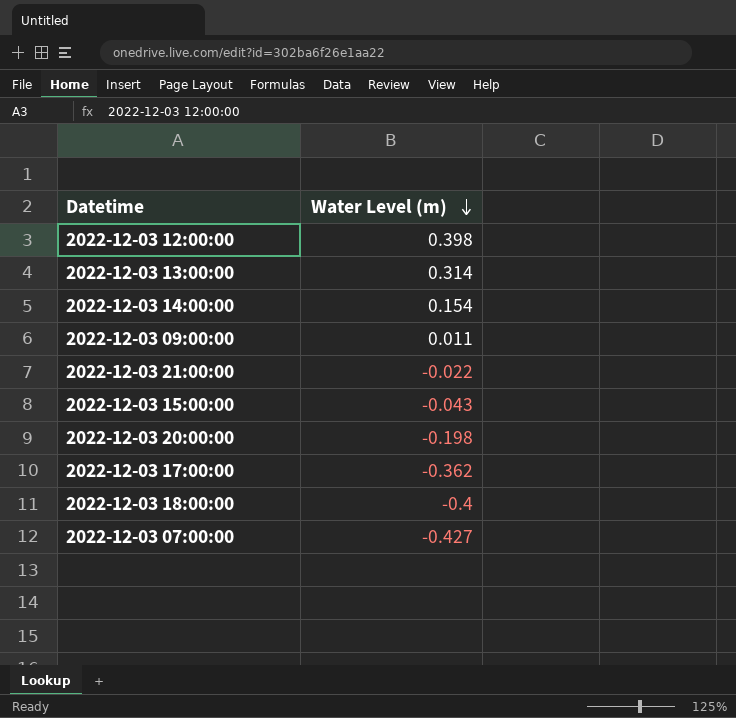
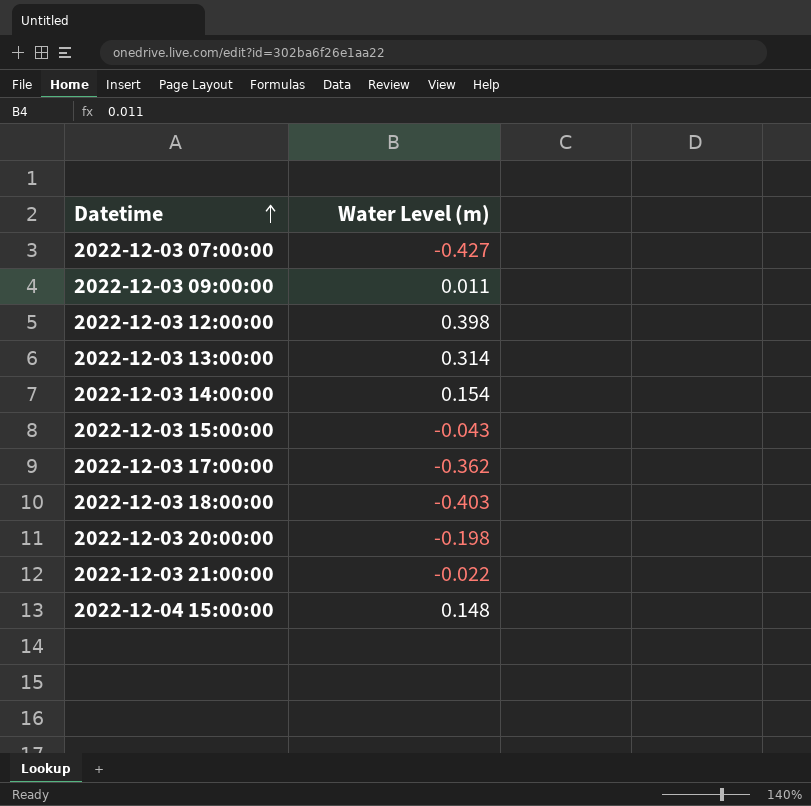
row order: Water Level (m) descending -> Datetime ascending
2022-12-03 18:00:00 | Water Level (m): -0.4 -> -0.403
row 2022-12-04 15:00:00: none -> 0.148

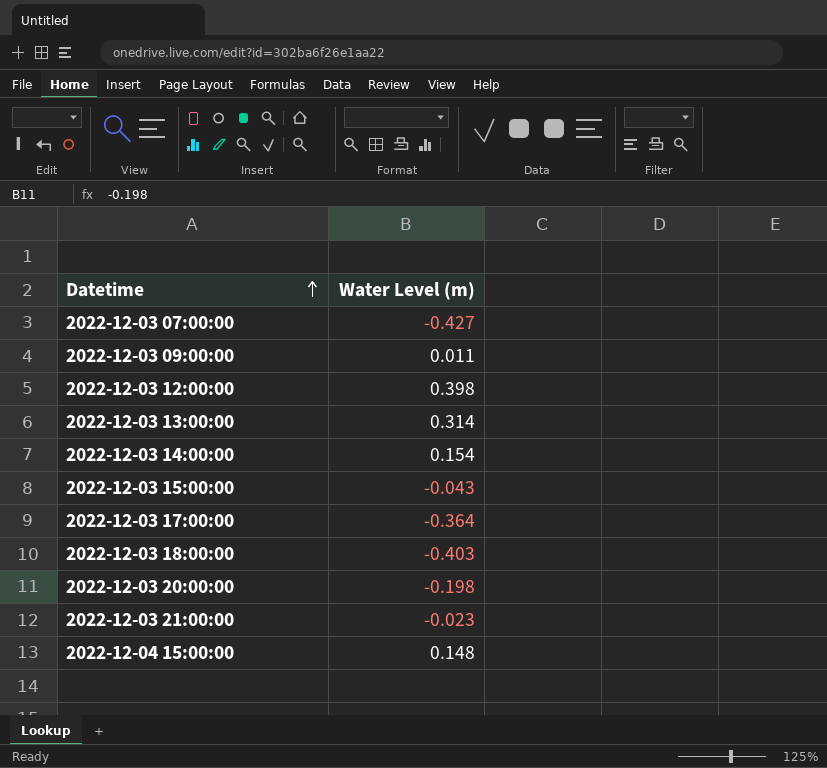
2022-12-03 17:00:00 | Water Level (m): -0.362 -> -0.364
2022-12-03 21:00:00 | Water Level (m): -0.022 -> -0.023

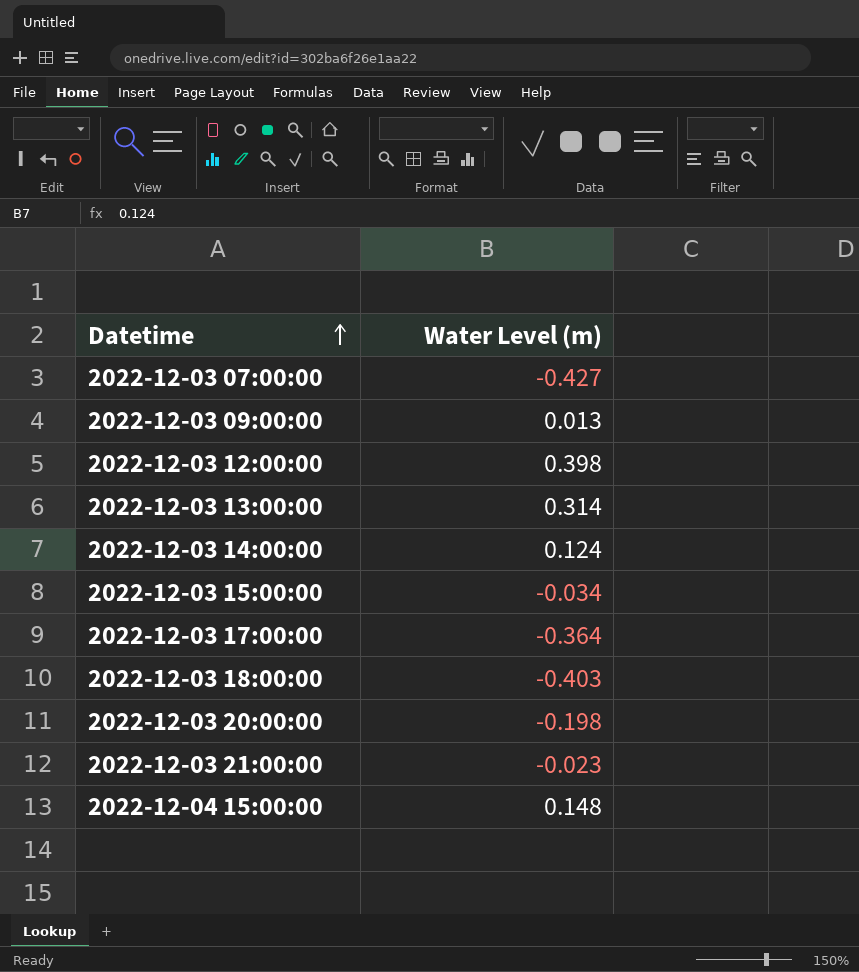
2022-12-03 09:00:00 | Water Level (m): 0.011 -> 0.013
2022-12-03 14:00:00 | Water Level (m): 0.154 -> 0.124
2022-12-03 15:00:00 | Water Level (m): -0.043 -> -0.034

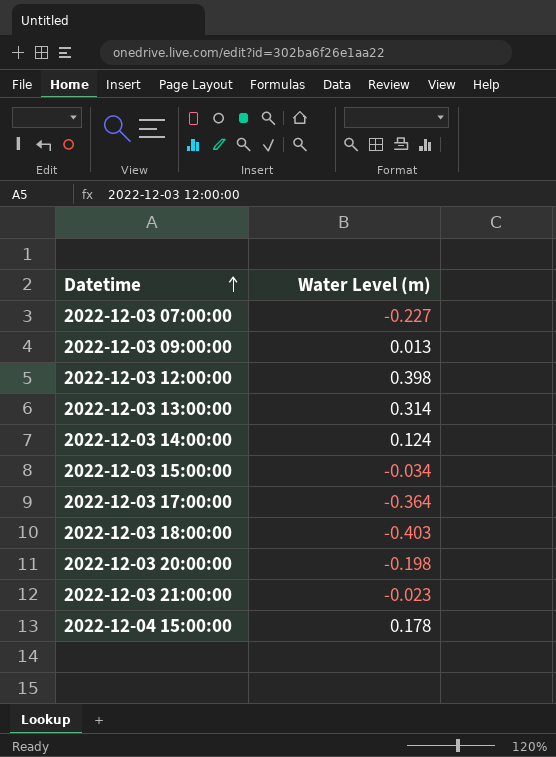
2022-12-03 07:00:00 | Water Level (m): -0.427 -> -0.227
2022-12-04 15:00:00 | Water Level (m): 0.148 -> 0.178

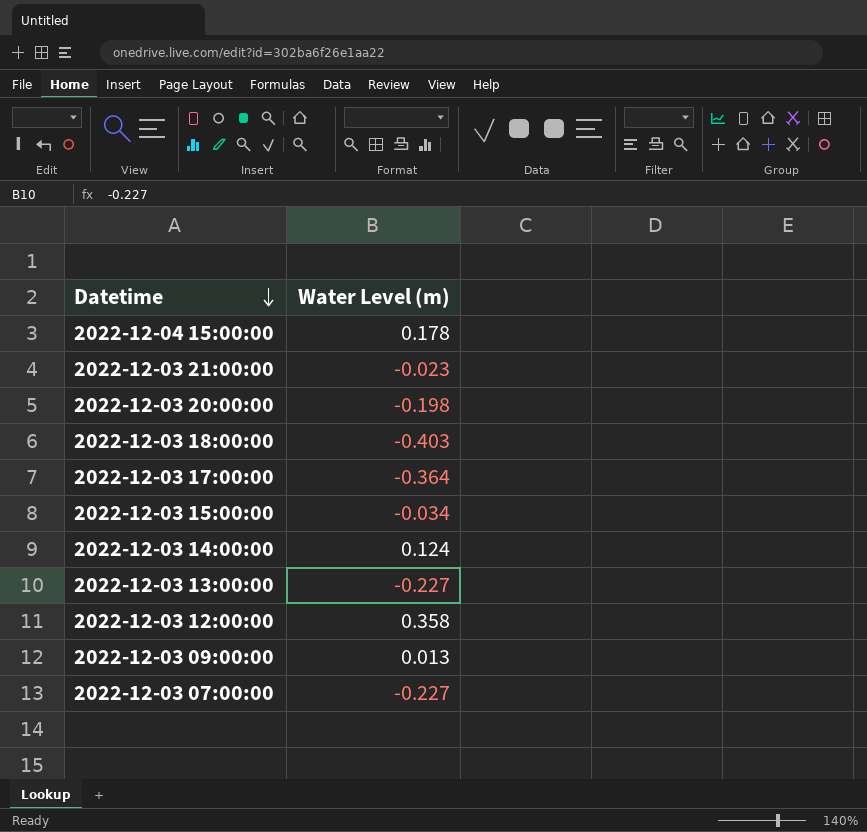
row order: Datetime ascending -> Datetime descending
2022-12-03 13:00:00 | Water Level (m): 0.314 -> -0.227
2022-12-03 12:00:00 | Water Level (m): 0.398 -> 0.358

